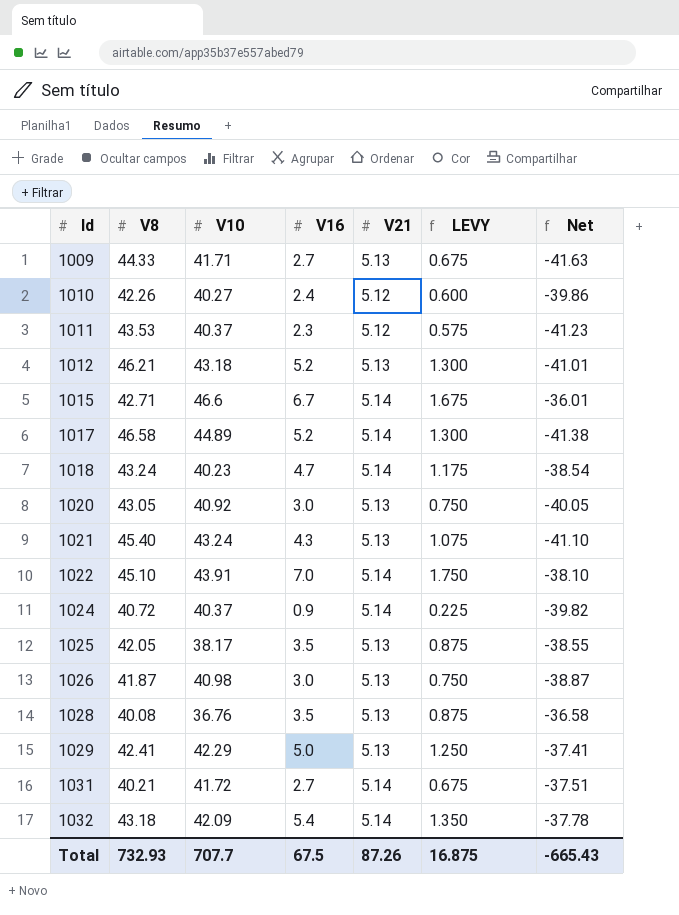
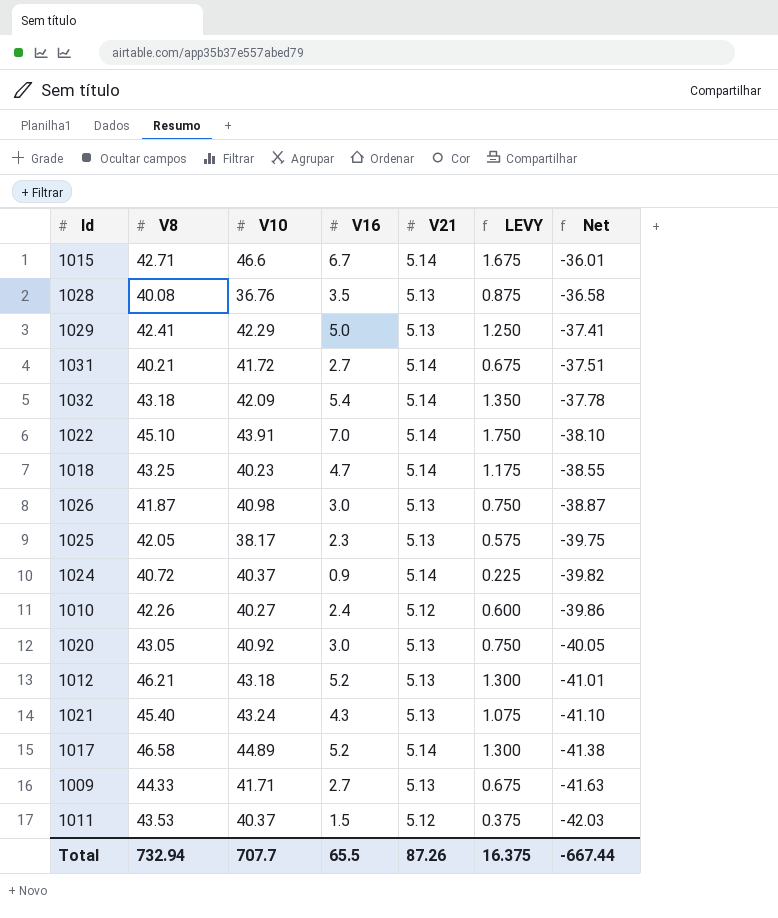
row order: Id ascending -> Net descending
1018 | V8: 43.24 -> 43.25
1018 | Net: -38.54 -> -38.55
1025 | V16: 3.5 -> 2.3
1025 | LEVY: 0.875 -> 0.575
1025 | Net: -38.55 -> -39.75
1011 | V16: 2.3 -> 1.5
1011 | LEVY: 0.575 -> 0.375
1011 | Net: -41.23 -> -42.03
Total | V8: 732.93 -> 732.94
Total | V16: 67.5 -> 65.5
Total | LEVY: 16.875 -> 16.375
Total | Net: -665.43 -> -667.44

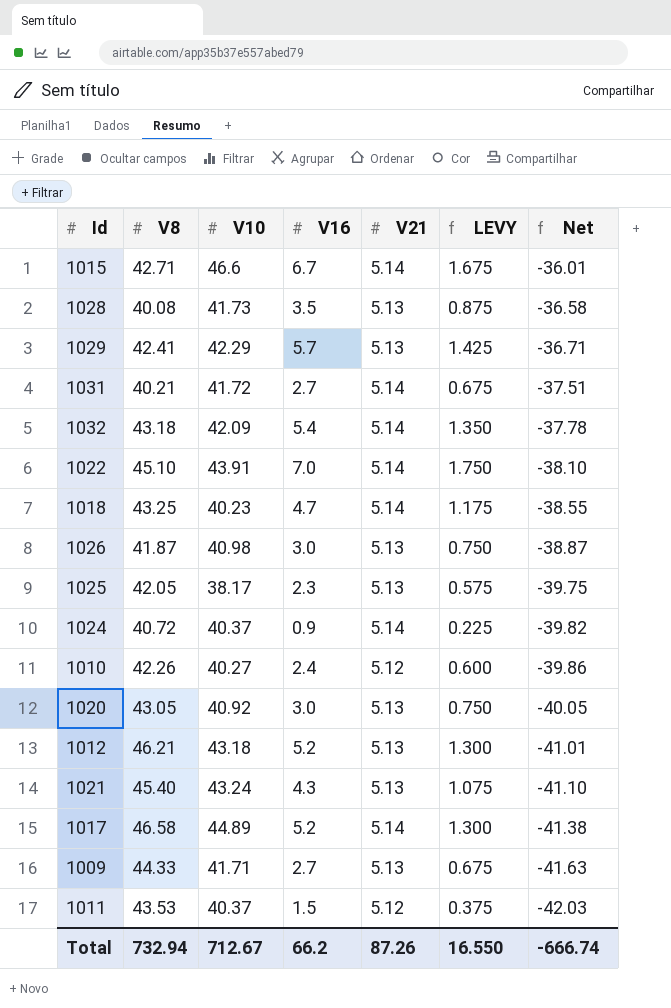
1028 | V10: 36.76 -> 41.73
1029 | V16: 5.0 -> 5.7
1029 | LEVY: 1.250 -> 1.425
1029 | Net: -37.41 -> -36.71
Total | V10: 707.7 -> 712.67
Total | V16: 65.5 -> 66.2
Total | LEVY: 16.375 -> 16.550
Total | Net: -667.44 -> -666.74

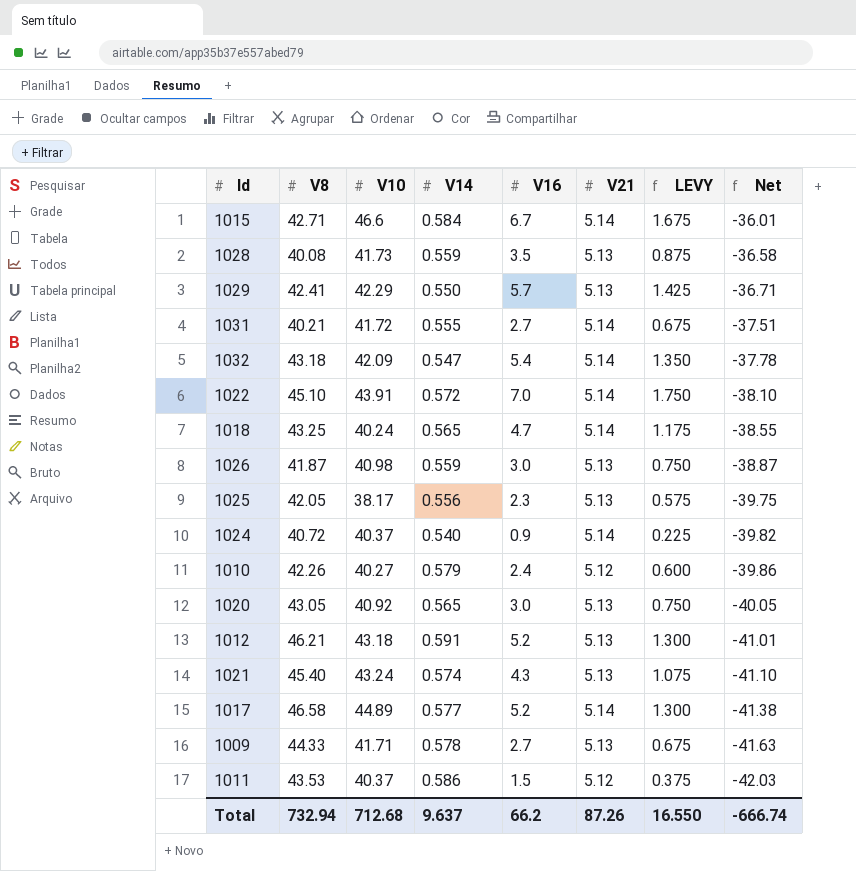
column V14 | position: none -> 4
1018 | V10: 40.23 -> 40.24
Total | V10: 712.67 -> 712.68

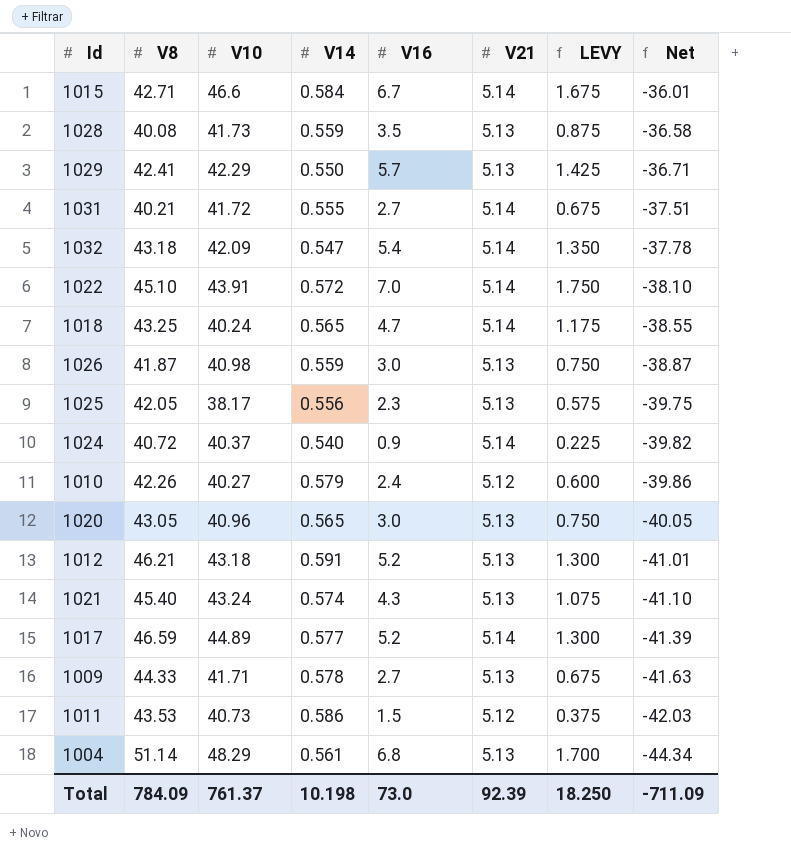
1020 | V10: 40.92 -> 40.96
1017 | V8: 46.58 -> 46.59
1017 | Net: -41.38 -> -41.39
1011 | V10: 40.37 -> 40.73
row 1004: none -> 51.14 | 48.29 | 0.561 | 6.8 | 5.13 | 1.700 | -44.34
Total | V8: 732.94 -> 784.09
Total | V10: 712.68 -> 761.37
Total | V14: 9.637 -> 10.198
Total | V16: 66.2 -> 73.0
Total | V21: 87.26 -> 92.39
Total | LEVY: 16.550 -> 18.250
Total | Net: -666.74 -> -711.09

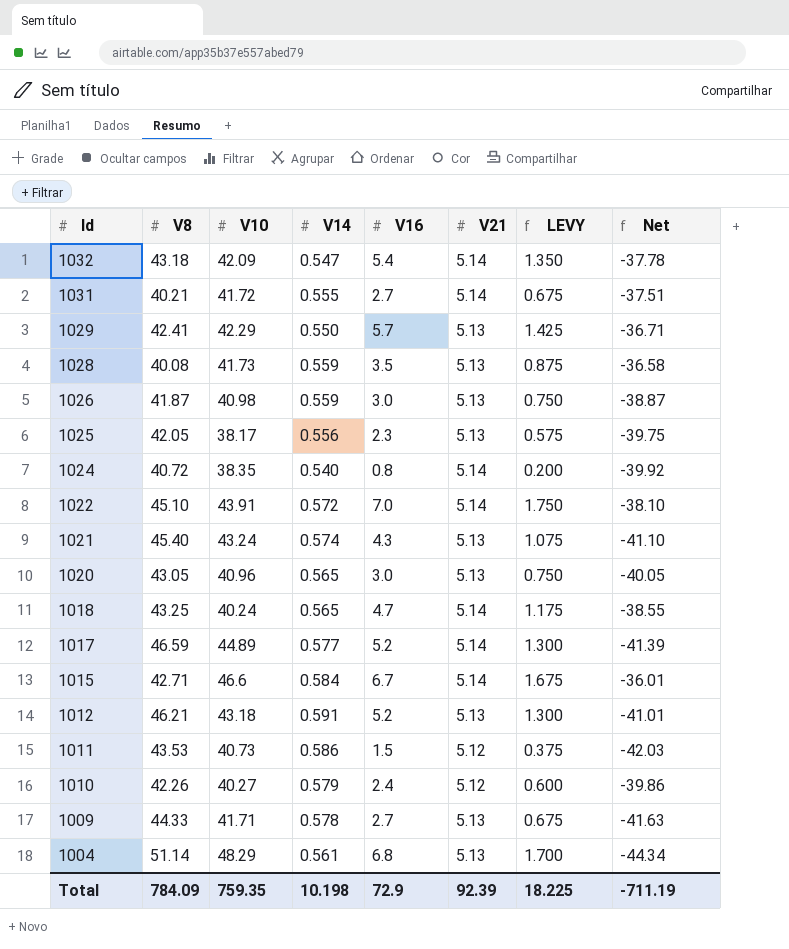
row order: Net descending -> Id descending
1024 | V10: 40.37 -> 38.35
1024 | V16: 0.9 -> 0.8
1024 | LEVY: 0.225 -> 0.200
1024 | Net: -39.82 -> -39.92
Total | V10: 761.37 -> 759.35
Total | V16: 73.0 -> 72.9
Total | LEVY: 18.250 -> 18.225
Total | Net: -711.09 -> -711.19

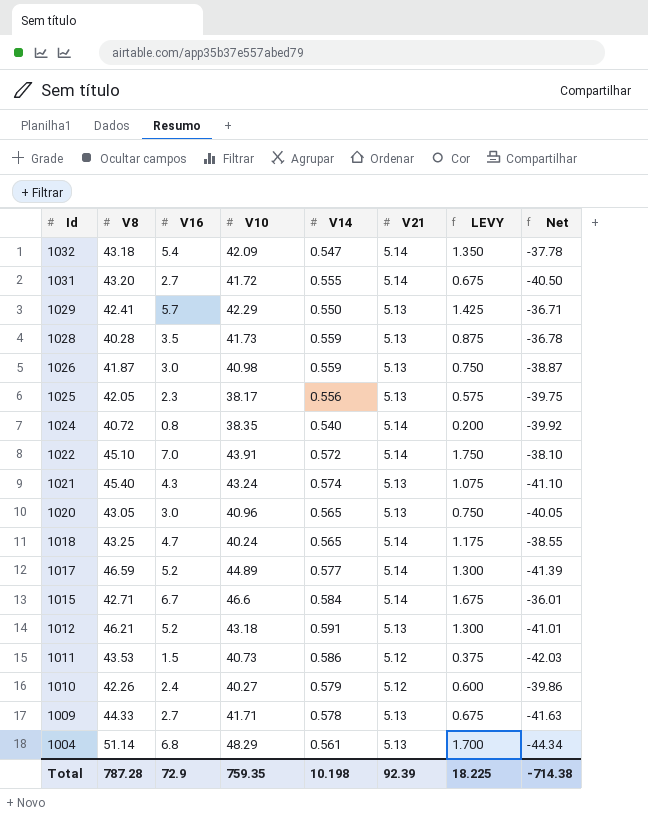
column V16 | position: 5 -> 3
1031 | V8: 40.21 -> 43.20
1031 | Net: -37.51 -> -40.50
1028 | V8: 40.08 -> 40.28
1028 | Net: -36.58 -> -36.78
Total | V8: 784.09 -> 787.28
Total | Net: -711.19 -> -714.38

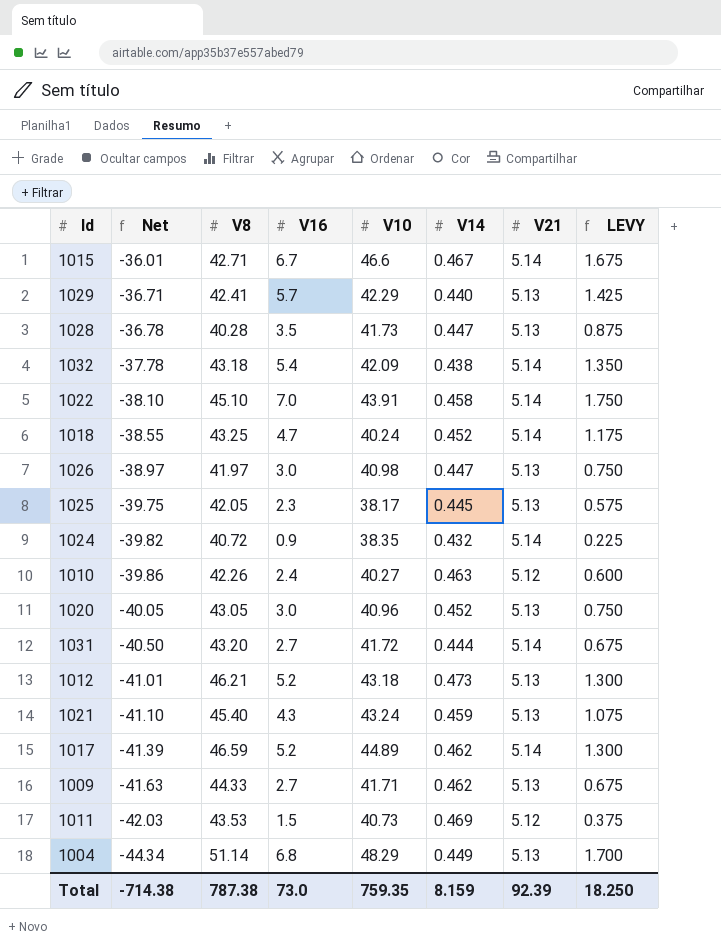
row order: Id descending -> Net descending
column Net | position: 8 -> 2
1015 | V14: 0.584 -> 0.467
1029 | V14: 0.550 -> 0.440
1028 | V14: 0.559 -> 0.447
1032 | V14: 0.547 -> 0.438
1022 | V14: 0.572 -> 0.458
1018 | V14: 0.565 -> 0.452
1026 | Net: -38.87 -> -38.97
1026 | V8: 41.87 -> 41.97
1026 | V14: 0.559 -> 0.447
1025 | V14: 0.556 -> 0.445
1024 | Net: -39.92 -> -39.82
1024 | V16: 0.8 -> 0.9
1024 | V14: 0.540 -> 0.432
1024 | LEVY: 0.200 -> 0.225
1010 | V14: 0.579 -> 0.463
1020 | V14: 0.565 -> 0.452
1031 | V14: 0.555 -> 0.444
1012 | V14: 0.591 -> 0.473
1021 | V14: 0.574 -> 0.459
1017 | V14: 0.577 -> 0.462
1009 | V14: 0.578 -> 0.462
1011 | V14: 0.586 -> 0.469
1004 | V14: 0.561 -> 0.449
Total | V8: 787.28 -> 787.38
Total | V16: 72.9 -> 73.0
Total | V14: 10.198 -> 8.159
Total | LEVY: 18.225 -> 18.250

